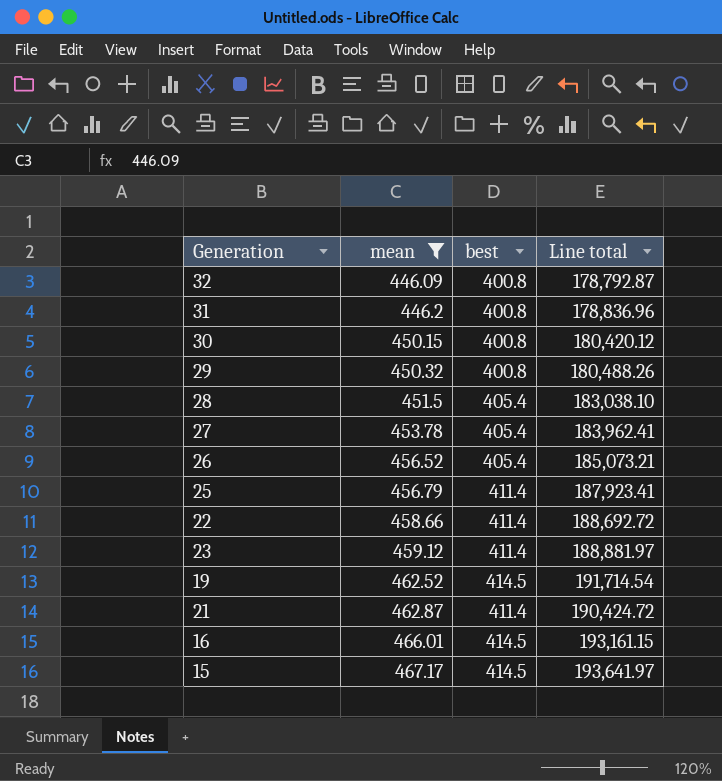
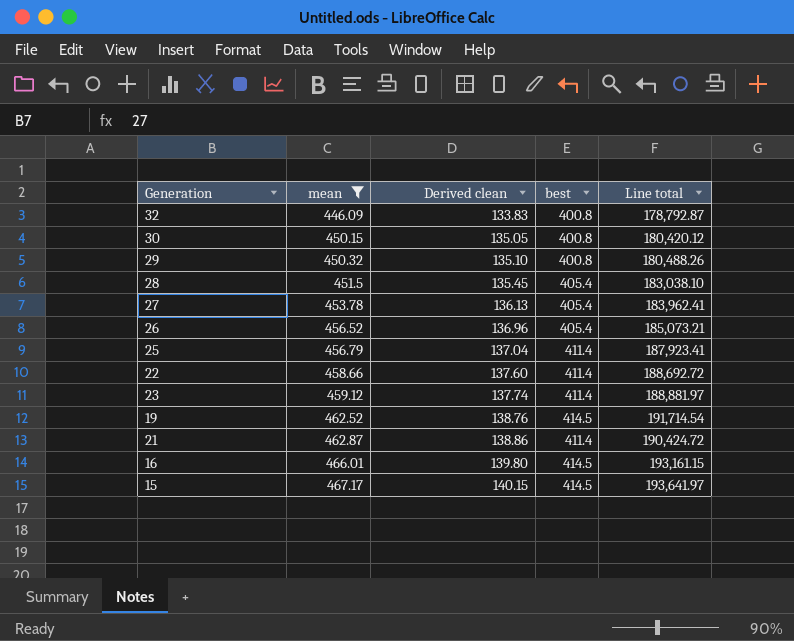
column Derived clean | formula: none -> [mean] * 0.3
row 31: 446.2 | 400.8 | 178,836.96 -> none

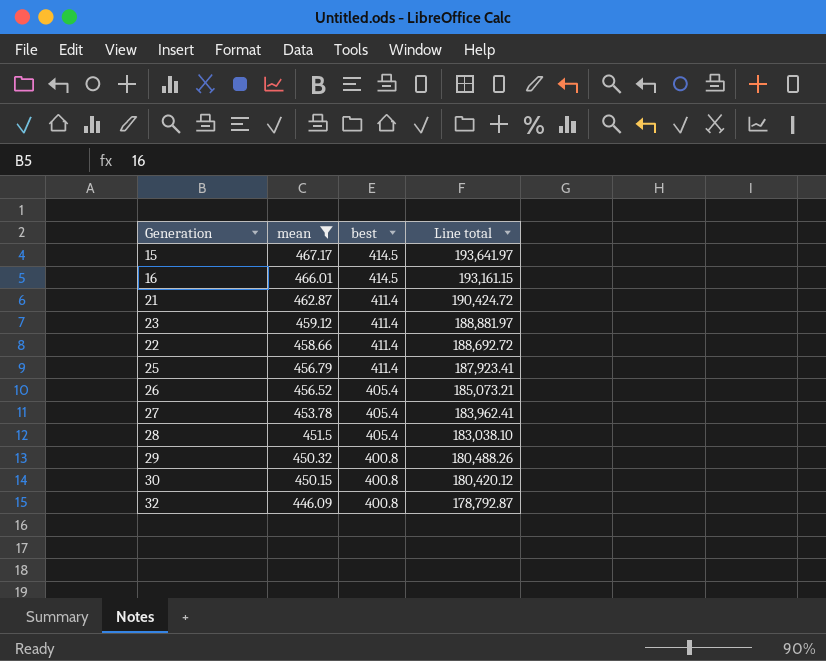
row order: mean ascending -> mean descending
column Derived clean | formula: [mean] * 0.3 -> none
row 19: 462.52 | 138.76 | 414.5 | 191,714.54 -> none

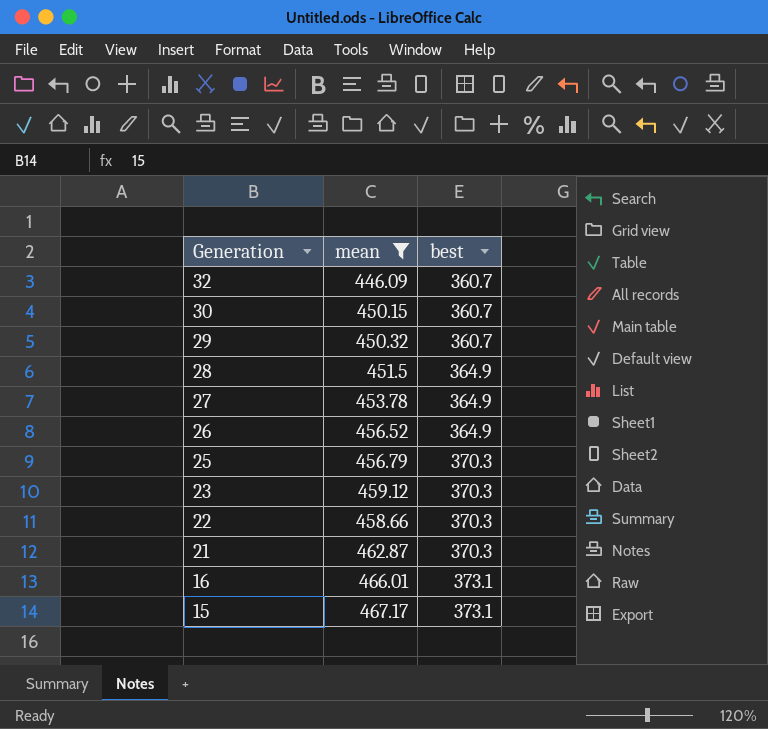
row order: mean descending -> Generation descending
column Line total | formula: [mean] * [best] -> none
32 | best: 400.8 -> 360.7
30 | best: 400.8 -> 360.7
29 | best: 400.8 -> 360.7
28 | best: 405.4 -> 364.9
27 | best: 405.4 -> 364.9
26 | best: 405.4 -> 364.9
25 | best: 411.4 -> 370.3
23 | best: 411.4 -> 370.3
22 | best: 411.4 -> 370.3
21 | best: 411.4 -> 370.3
16 | best: 414.5 -> 373.1
15 | best: 414.5 -> 373.1

